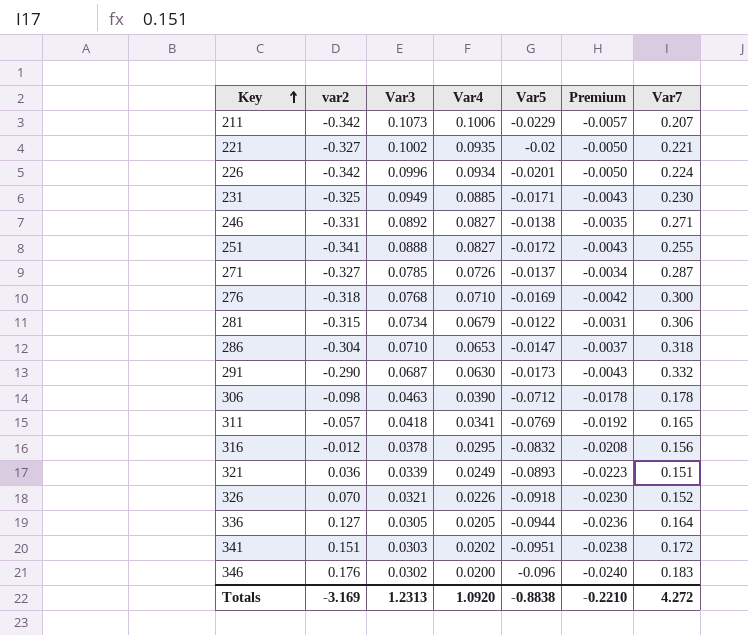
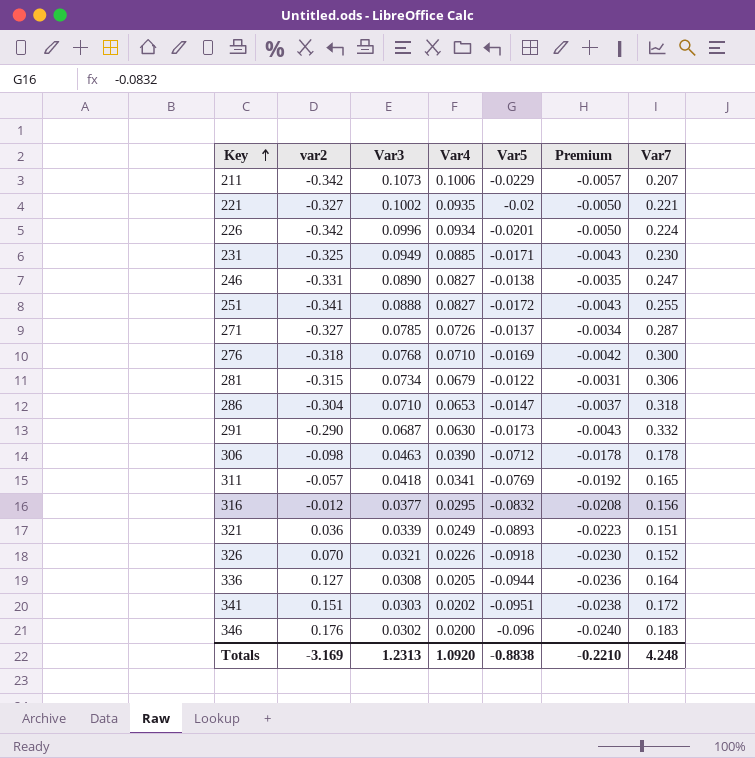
246 | Var3: 0.0892 -> 0.0890
246 | Var7: 0.271 -> 0.247
316 | Var3: 0.0378 -> 0.0377
336 | Var3: 0.0305 -> 0.0308
Totals | Var7: 4.272 -> 4.248

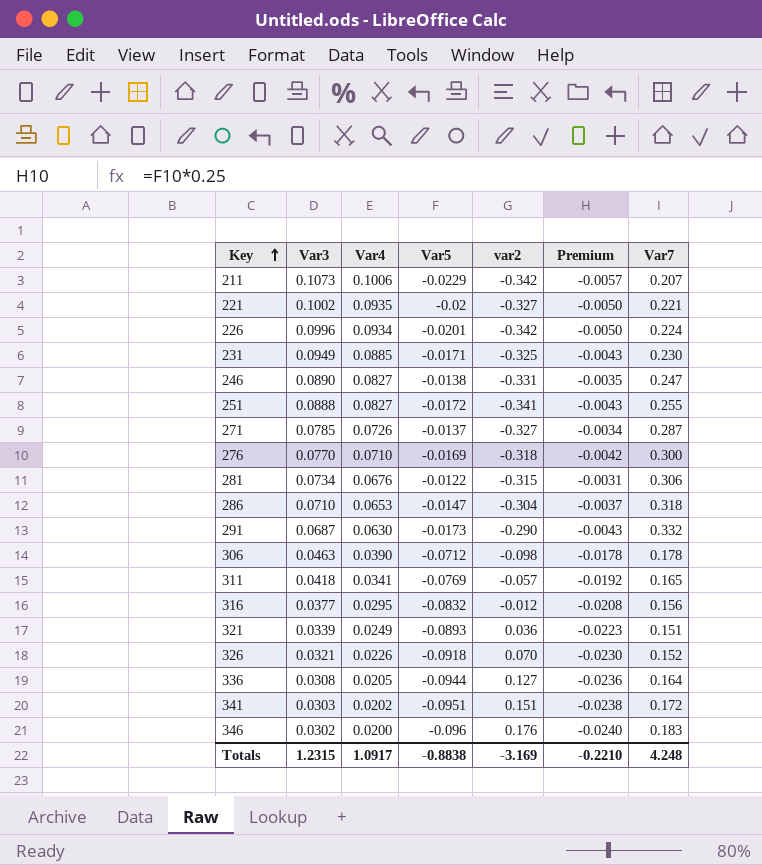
column var2 | position: 2 -> 5
276 | Var3: 0.0768 -> 0.0770
281 | Var4: 0.0679 -> 0.0676
Totals | Var3: 1.2313 -> 1.2315
Totals | Var4: 1.0920 -> 1.0917

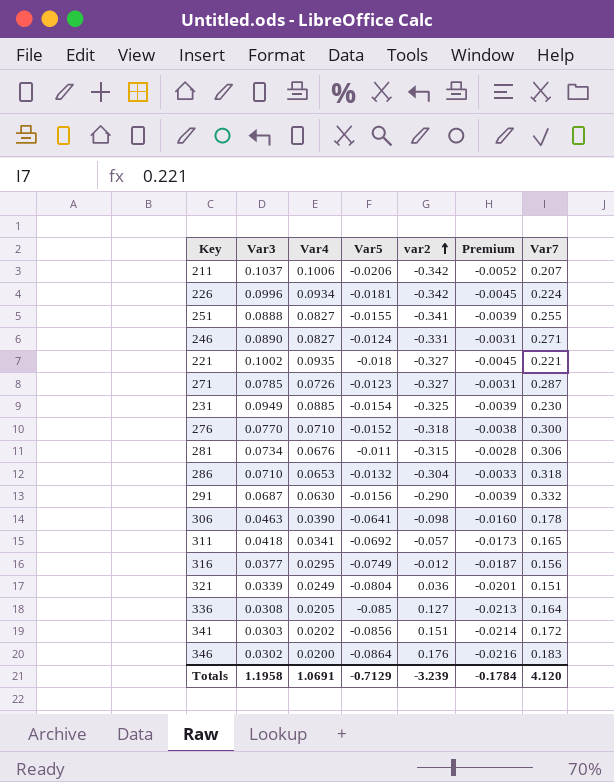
row order: Key ascending -> var2 ascending
row 326: 0.0321 | 0.0226 | -0.0918 | 0.070 | -0.0230 | 0.152 -> none
211 | Var3: 0.1073 -> 0.1037
211 | Var5: -0.0229 -> -0.0206
211 | Premium: -0.0057 -> -0.0052
226 | Var5: -0.0201 -> -0.0181
226 | Premium: -0.0050 -> -0.0045
251 | Var5: -0.0172 -> -0.0155
251 | Premium: -0.0043 -> -0.0039
246 | Var5: -0.0138 -> -0.0124
246 | Premium: -0.0035 -> -0.0031
246 | Var7: 0.247 -> 0.271
221 | Var5: -0.02 -> -0.018
221 | Premium: -0.0050 -> -0.0045
271 | Var5: -0.0137 -> -0.0123
271 | Premium: -0.0034 -> -0.0031
231 | Var5: -0.0171 -> -0.0154
231 | Premium: -0.0043 -> -0.0039
276 | Var5: -0.0169 -> -0.0152
276 | Premium: -0.0042 -> -0.0038
281 | Var5: -0.0122 -> -0.011
281 | Premium: -0.0031 -> -0.0028
286 | Var5: -0.0147 -> -0.0132
286 | Premium: -0.0037 -> -0.0033
291 | Var5: -0.0173 -> -0.0156
291 | Premium: -0.0043 -> -0.0039
306 | Var5: -0.0712 -> -0.0641
306 | Premium: -0.0178 -> -0.0160
311 | Var5: -0.0769 -> -0.0692
311 | Premium: -0.0192 -> -0.0173
316 | Var5: -0.0832 -> -0.0749
316 | Premium: -0.0208 -> -0.0187
321 | Var5: -0.0893 -> -0.0804
321 | Premium: -0.0223 -> -0.0201
336 | Var5: -0.0944 -> -0.085
336 | Premium: -0.0236 -> -0.0213
341 | Var5: -0.0951 -> -0.0856
341 | Premium: -0.0238 -> -0.0214
346 | Var5: -0.096 -> -0.0864
346 | Premium: -0.0240 -> -0.0216
Totals | Var3: 1.2315 -> 1.1958
Totals | Var4: 1.0917 -> 1.0691
Totals | Var5: -0.8838 -> -0.7129
Totals | var2: -3.169 -> -3.239
Totals | Premium: -0.2210 -> -0.1784
Totals | Var7: 4.248 -> 4.120

